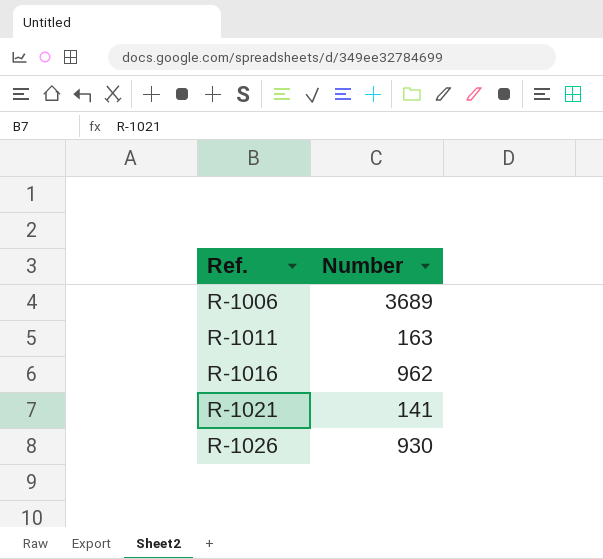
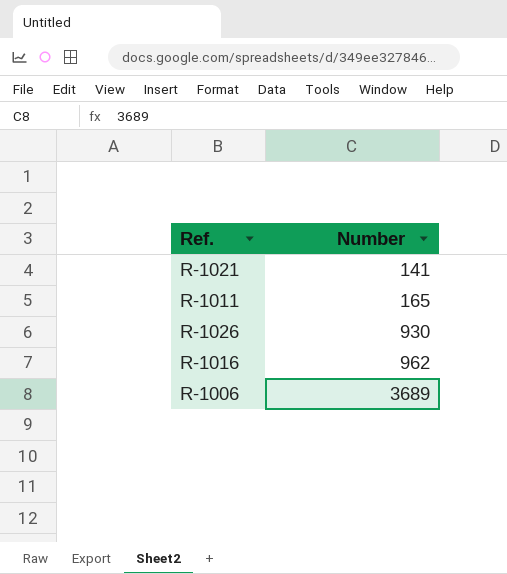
row order: Ref. ascending -> Number ascending
R-1011 | Number: 163 -> 165

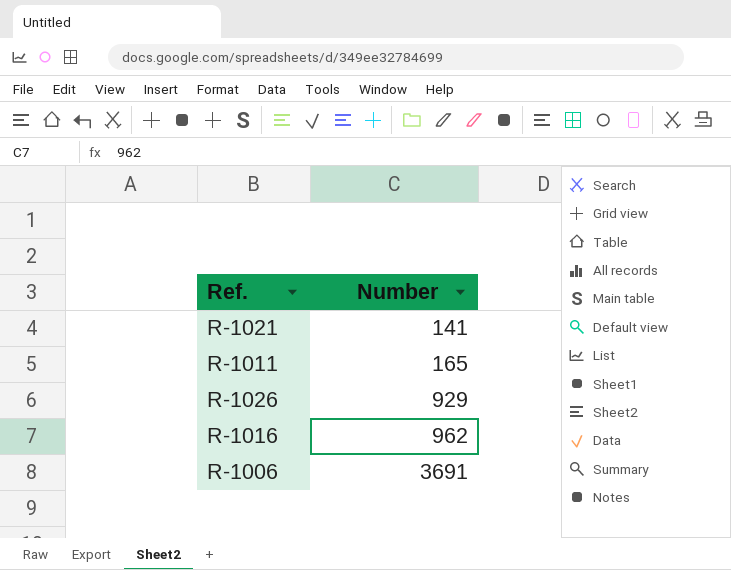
R-1026 | Number: 930 -> 929
R-1006 | Number: 3689 -> 3691

